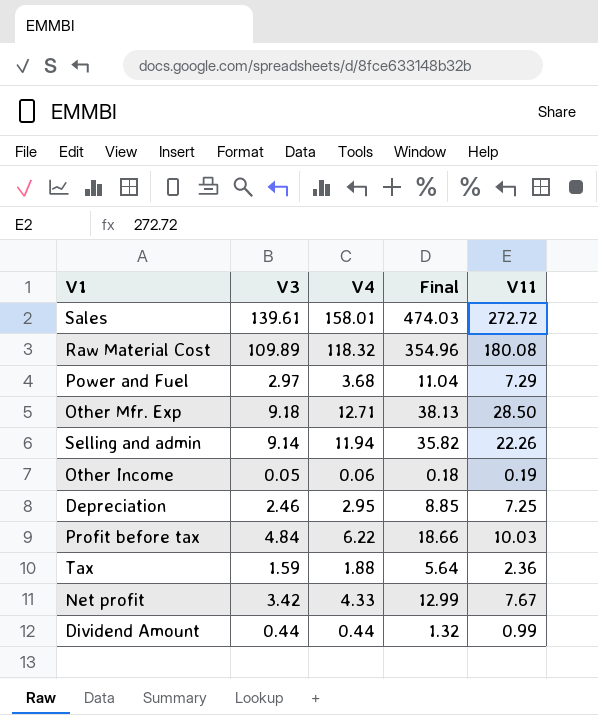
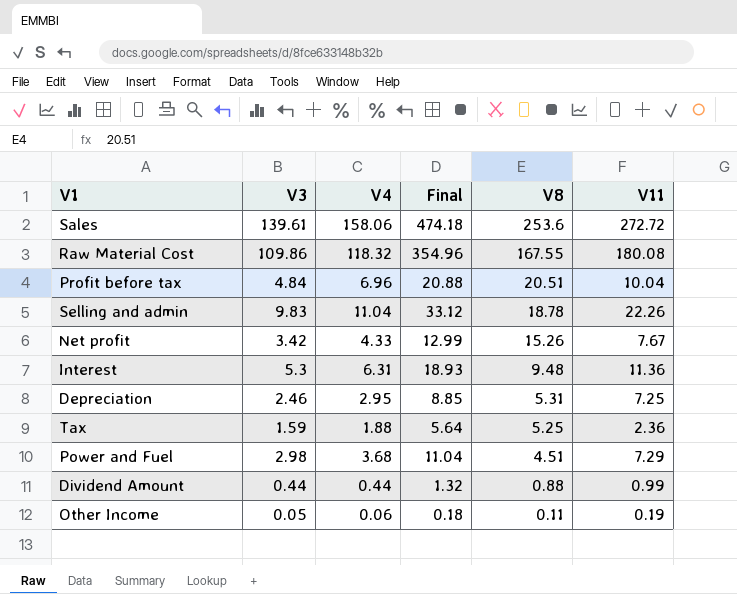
row order: none -> V8 descending
column V8 | position: none -> 5
row Other Mfr. Exp: 9.18 | 12.71 | 38.13 | 28.50 -> none
Sales | V4: 158.01 -> 158.06
Sales | Final: 474.03 -> 474.18
Raw Material Cost | V3: 109.89 -> 109.86
Profit before tax | V4: 6.22 -> 6.96
Profit before tax | Final: 18.66 -> 20.88
Profit before tax | V11: 10.03 -> 10.04
Selling and admin | V3: 9.14 -> 9.83
Selling and admin | V4: 11.94 -> 11.04
Selling and admin | Final: 35.82 -> 33.12
row Interest: none -> 5.3 | 6.31 | 18.93 | 9.48 | 11.36
Power and Fuel | V3: 2.97 -> 2.98

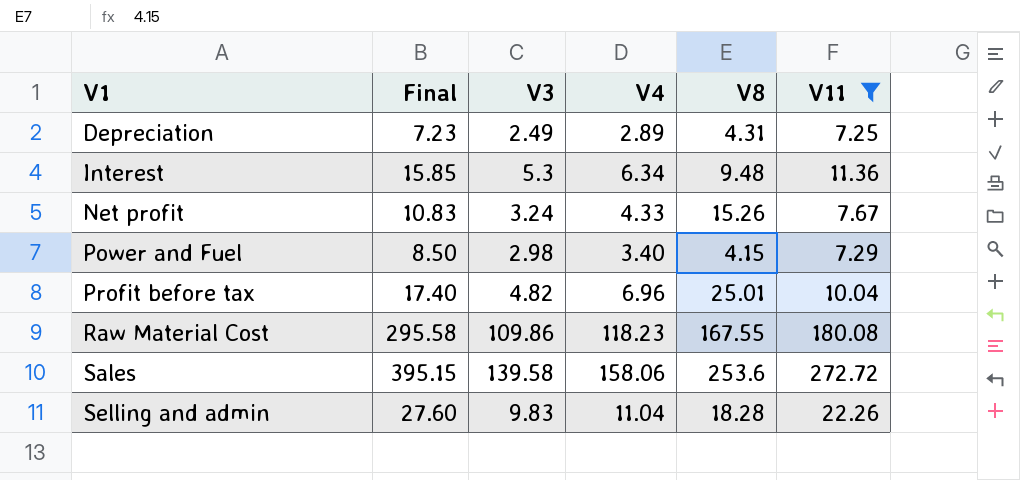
filter: none -> V11 >= 7.25
row order: V8 descending -> V1 ascending
column Final | formula: [V4] * 3 -> [V4] * 2.5
column Final | position: 4 -> 2
Depreciation | V3: 2.46 -> 2.49
Depreciation | V4: 2.95 -> 2.89
Depreciation | V8: 5.31 -> 4.31
Interest | V4: 6.31 -> 6.34
Net profit | V3: 3.42 -> 3.24
Power and Fuel | V4: 3.68 -> 3.40
Power and Fuel | V8: 4.51 -> 4.15
Profit before tax | V3: 4.84 -> 4.82
Profit before tax | V8: 20.51 -> 25.01
Raw Material Cost | V4: 118.32 -> 118.23
Sales | V3: 139.61 -> 139.58
Selling and admin | V8: 18.78 -> 18.28

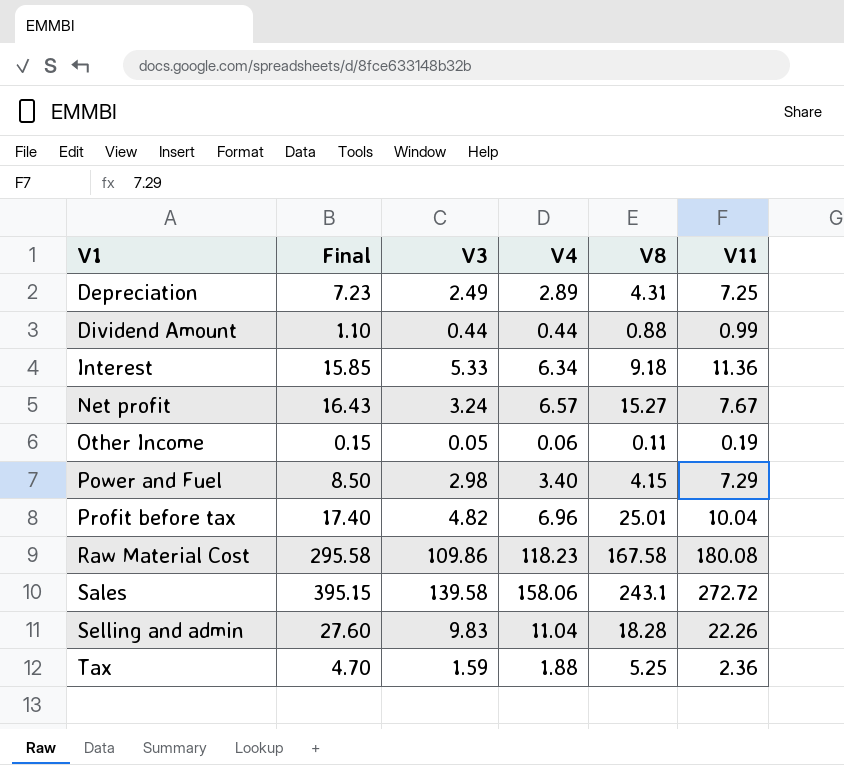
filter: V11 >= 7.25 -> none
Interest | V3: 5.3 -> 5.33
Interest | V8: 9.48 -> 9.18
Net profit | Final: 10.83 -> 16.43
Net profit | V4: 4.33 -> 6.57
Net profit | V8: 15.26 -> 15.27
Raw Material Cost | V8: 167.55 -> 167.58
Sales | V8: 253.6 -> 243.1

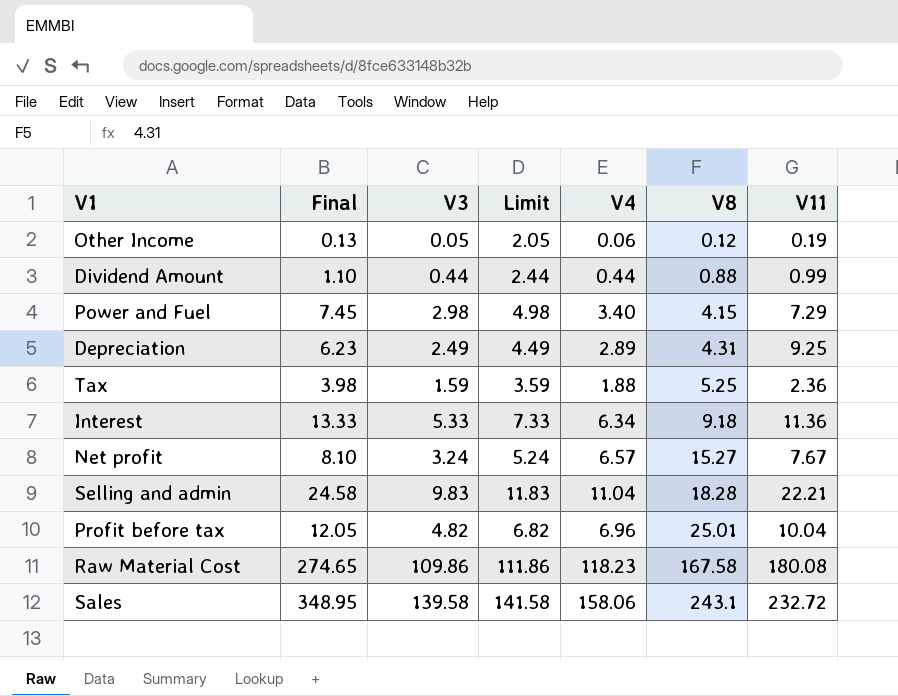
row order: V1 ascending -> V8 ascending
column Final | formula: [V4] * 2.5 -> [V3] * 2.5
column Limit | formula: none -> [V3] + 2
Other Income | V8: 0.11 -> 0.12
Depreciation | V11: 7.25 -> 9.25
Selling and admin | V11: 22.26 -> 22.21
Sales | V11: 272.72 -> 232.72

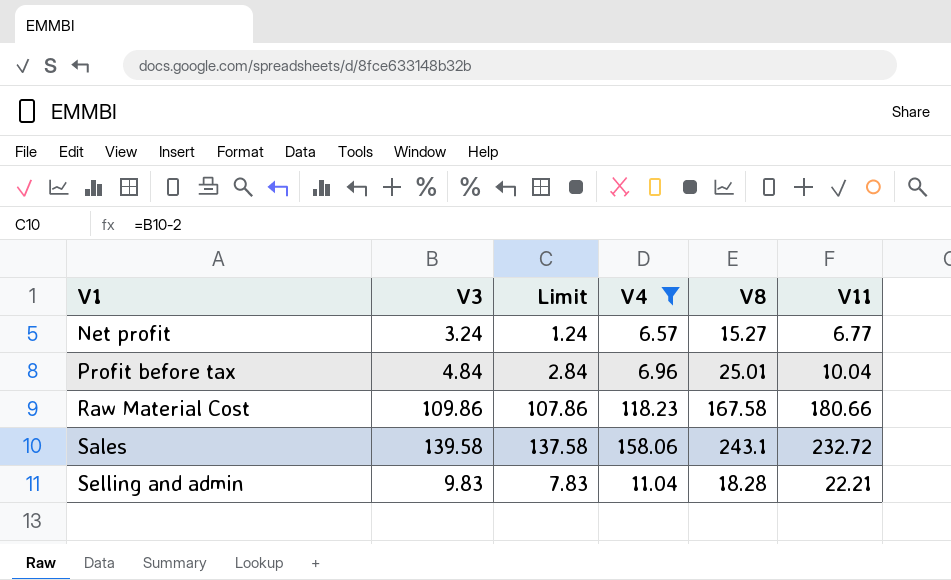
filter: none -> V4 >= 6.57
row order: V8 ascending -> V1 ascending
column Final | formula: [V3] * 2.5 -> none
column Limit | formula: [V3] + 2 -> [V3] - 2
Net profit | V11: 7.67 -> 6.77
Profit before tax | V3: 4.82 -> 4.84
Raw Material Cost | V11: 180.08 -> 180.66

